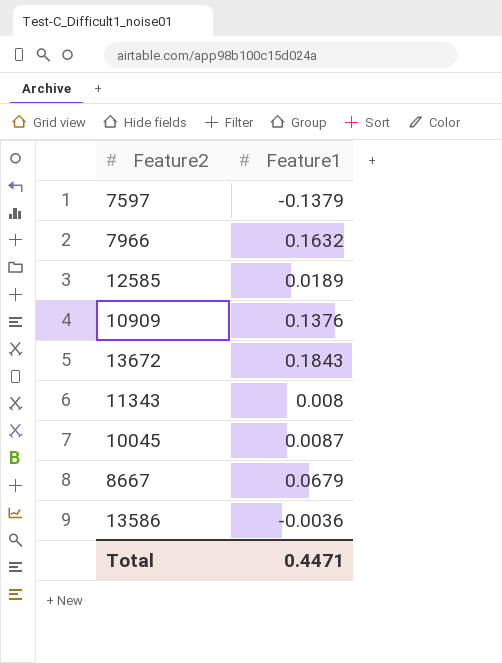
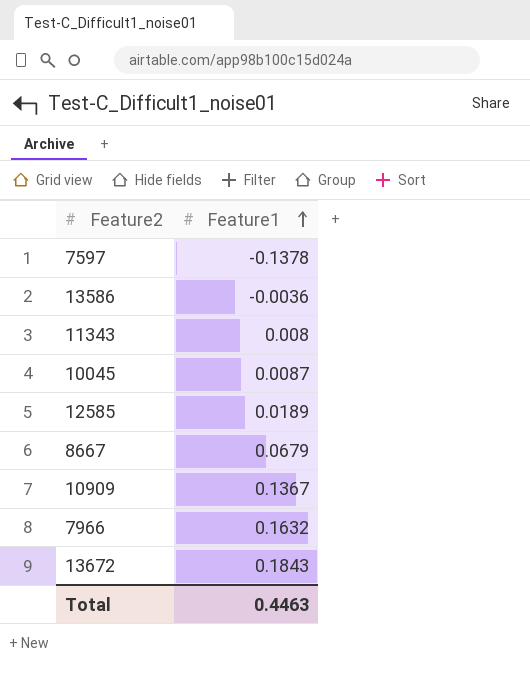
row order: none -> Feature1 ascending
7597 | Feature1: -0.1379 -> -0.1378
10909 | Feature1: 0.1376 -> 0.1367
Total | Feature1: 0.4471 -> 0.4463

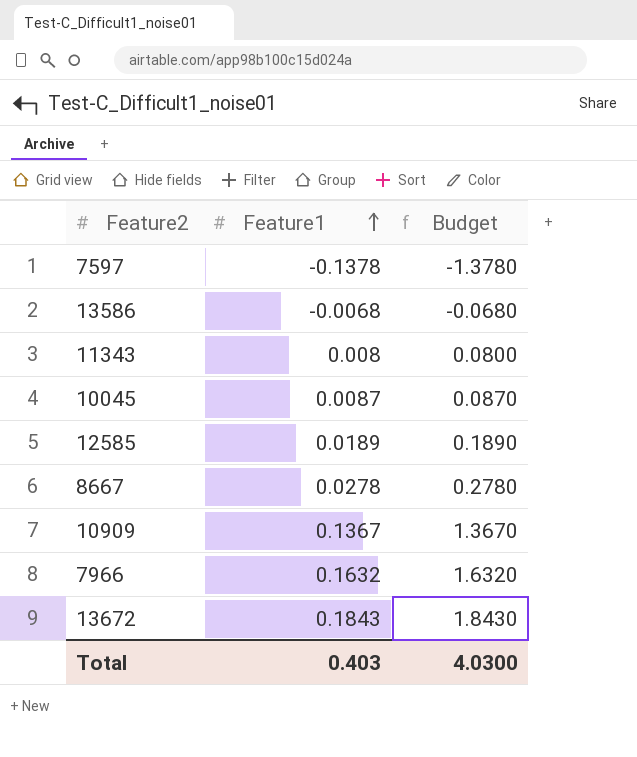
column Budget | formula: none -> [Feature1] * 10
13586 | Feature1: -0.0036 -> -0.0068
8667 | Feature1: 0.0679 -> 0.0278
Total | Feature1: 0.4463 -> 0.403

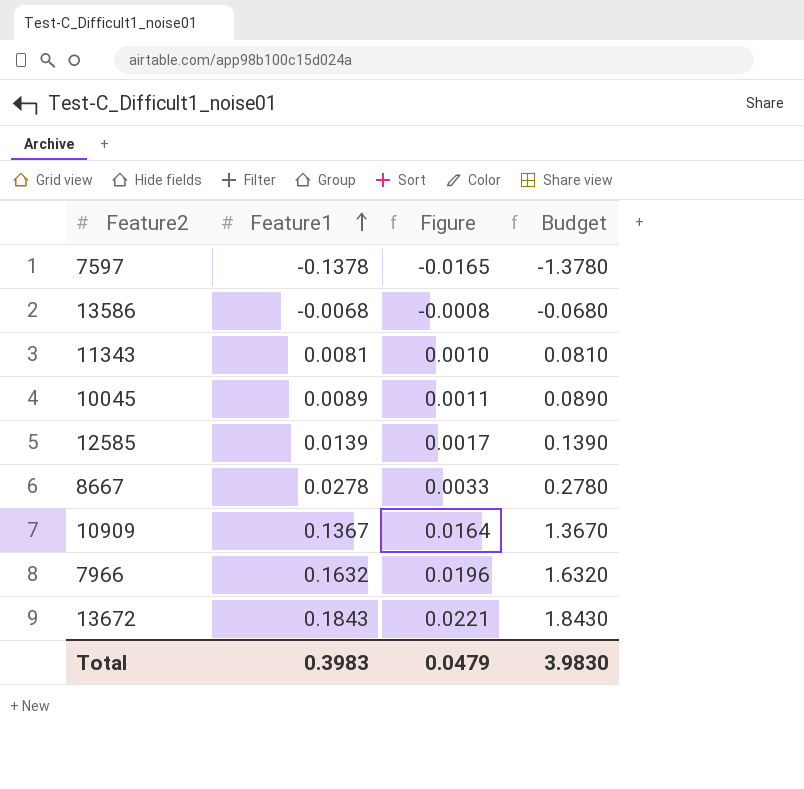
column Figure | formula: none -> [Feature1] * 0.12
11343 | Feature1: 0.008 -> 0.0081
11343 | Budget: 0.0800 -> 0.0810
10045 | Feature1: 0.0087 -> 0.0089
10045 | Budget: 0.0870 -> 0.0890
12585 | Feature1: 0.0189 -> 0.0139
12585 | Budget: 0.1890 -> 0.1390
Total | Feature1: 0.403 -> 0.3983
Total | Budget: 4.0300 -> 3.9830

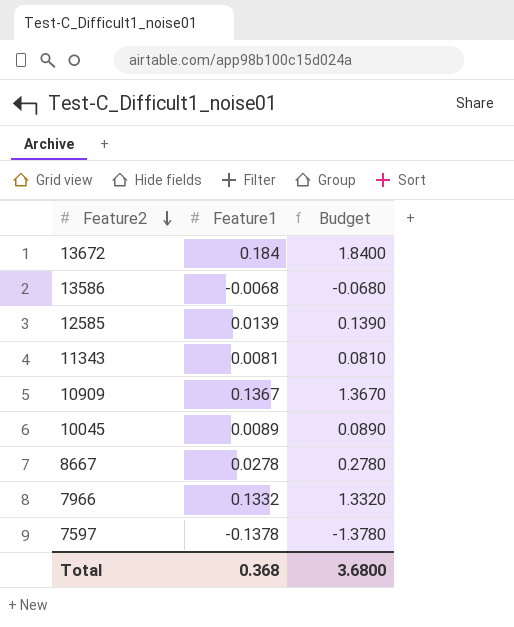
row order: Feature1 ascending -> Feature2 descending
column Figure | formula: [Feature1] * 0.12 -> none
13672 | Feature1: 0.1843 -> 0.184
13672 | Budget: 1.8430 -> 1.8400
7966 | Feature1: 0.1632 -> 0.1332
7966 | Budget: 1.6320 -> 1.3320
Total | Feature1: 0.3983 -> 0.368
Total | Budget: 3.9830 -> 3.6800

